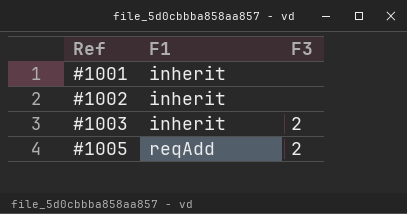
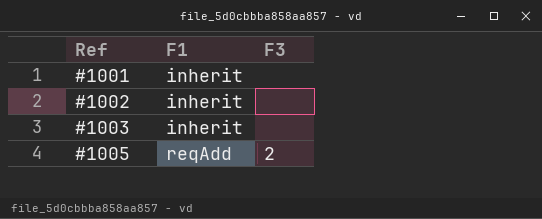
#1003 | F3: 2 -> none

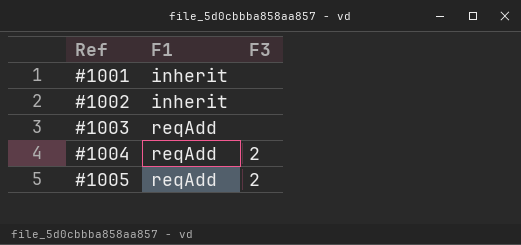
#1003 | F1: inherit -> reqAdd
row #1004: none -> reqAdd | 2

